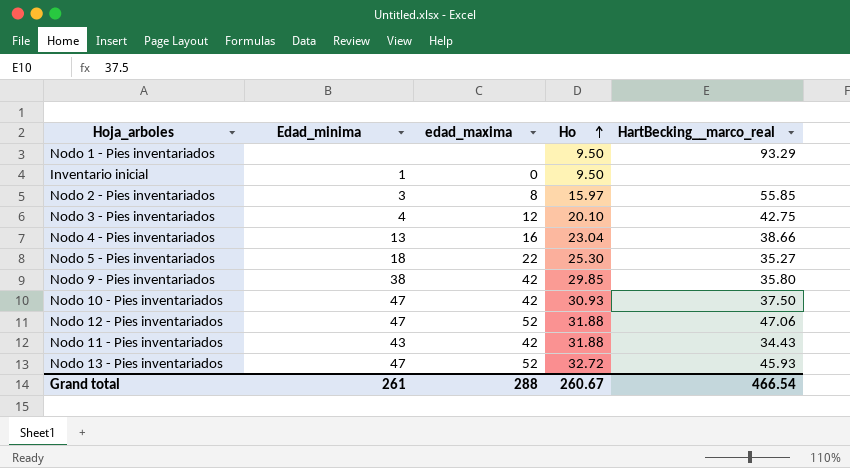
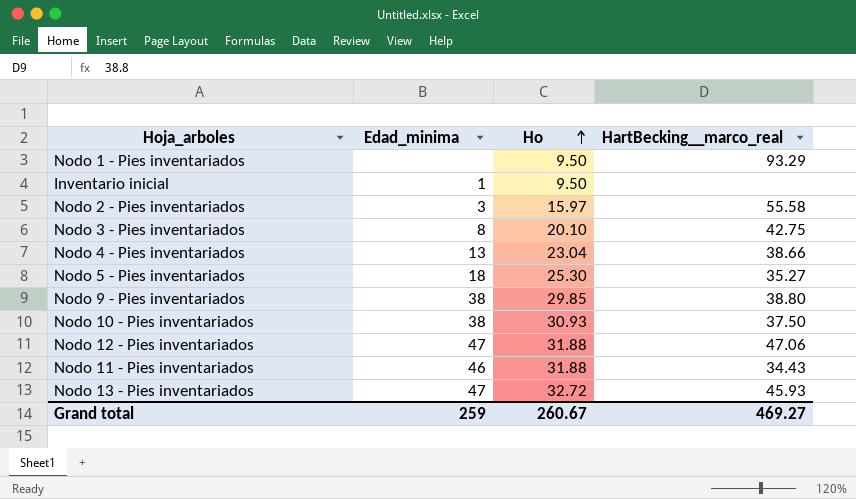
column edad_maxima | position: 3 -> none
Nodo 2 - Pies inventariados | HartBecking__marco_real: 55.85 -> 55.58
Nodo 3 - Pies inventariados | Edad_minima: 4 -> 8
Nodo 9 - Pies inventariados | HartBecking__marco_real: 35.80 -> 38.80
Nodo 10 - Pies inventariados | Edad_minima: 47 -> 38
Nodo 11 - Pies inventariados | Edad_minima: 43 -> 46
Grand total | Edad_minima: 261 -> 259
Grand total | HartBecking__marco_real: 466.54 -> 469.27

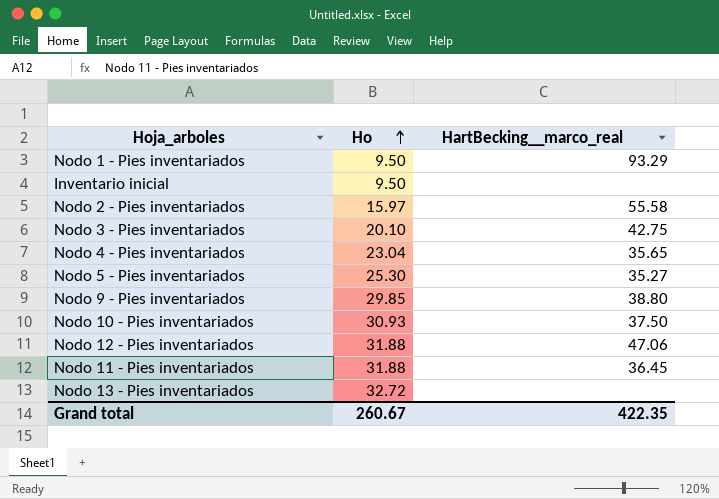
column Edad_minima | position: 2 -> none
Nodo 4 - Pies inventariados | HartBecking__marco_real: 38.66 -> 35.65
Nodo 11 - Pies inventariados | HartBecking__marco_real: 34.43 -> 36.45
Nodo 13 - Pies inventariados | HartBecking__marco_real: 45.93 -> none
Grand total | HartBecking__marco_real: 469.27 -> 422.35

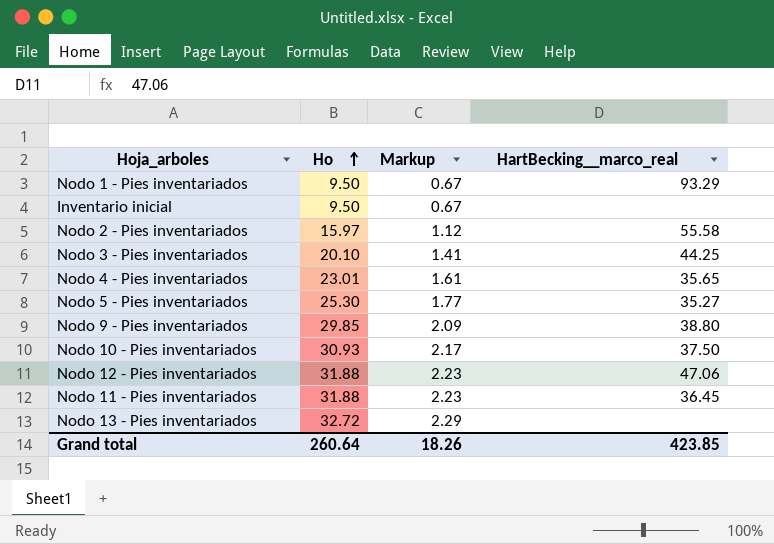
column Markup | formula: none -> [Ho] * 0.07
Nodo 3 - Pies inventariados | HartBecking__marco_real: 42.75 -> 44.25
Nodo 4 - Pies inventariados | Ho: 23.04 -> 23.01
Grand total | Ho: 260.67 -> 260.64
Grand total | HartBecking__marco_real: 422.35 -> 423.85

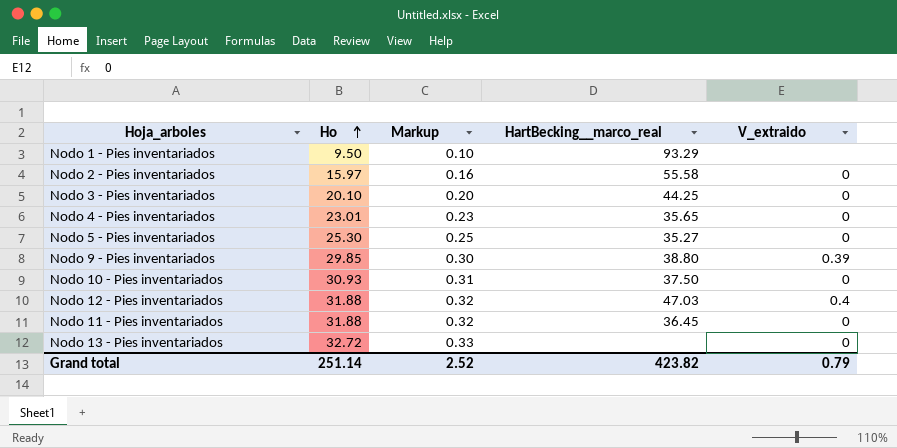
column Markup | formula: [Ho] * 0.07 -> [Ho] * 0.01
column V_extraido | position: none -> 5
row Inventario inicial: 9.50 | 0.67 | none -> none
Nodo 12 - Pies inventariados | HartBecking__marco_real: 47.06 -> 47.03
Grand total | Ho: 260.64 -> 251.14
Grand total | Markup: 18.26 -> 2.52
Grand total | HartBecking__marco_real: 423.85 -> 423.82

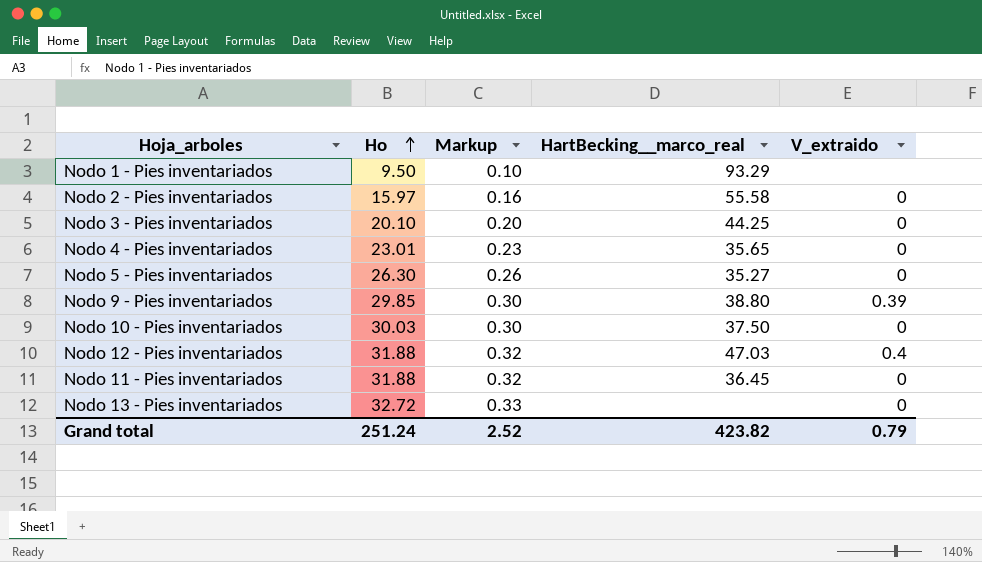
Nodo 5 - Pies inventariados | Ho: 25.30 -> 26.30
Nodo 5 - Pies inventariados | Markup: 0.25 -> 0.26
Nodo 10 - Pies inventariados | Ho: 30.93 -> 30.03
Nodo 10 - Pies inventariados | Markup: 0.31 -> 0.30
Grand total | Ho: 251.14 -> 251.24

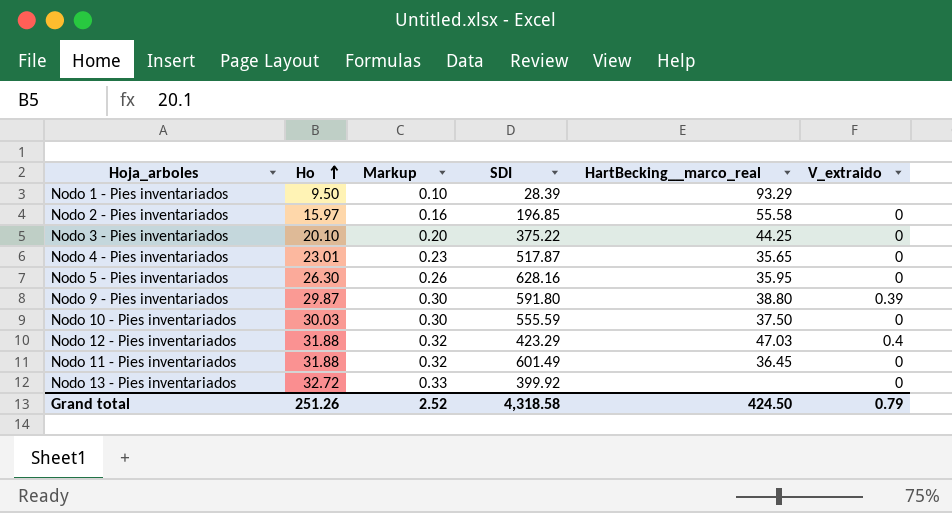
column SDI | position: none -> 4
Nodo 5 - Pies inventariados | HartBecking__marco_real: 35.27 -> 35.95
Nodo 9 - Pies inventariados | Ho: 29.85 -> 29.87
Grand total | Ho: 251.24 -> 251.26
Grand total | HartBecking__marco_real: 423.82 -> 424.50

